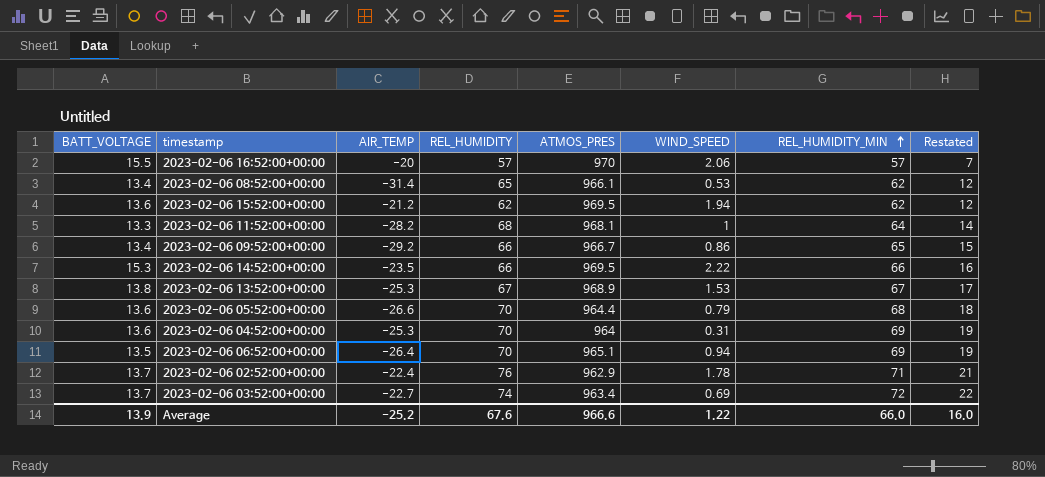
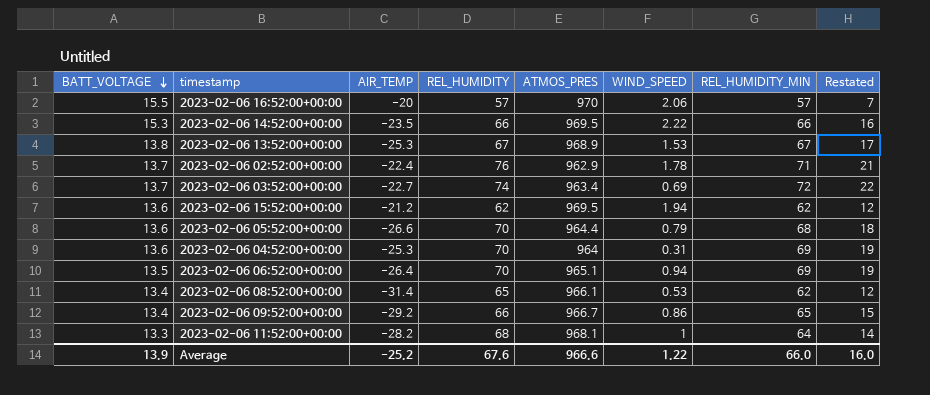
row order: REL_HUMIDITY_MIN ascending -> BATT_VOLTAGE descending

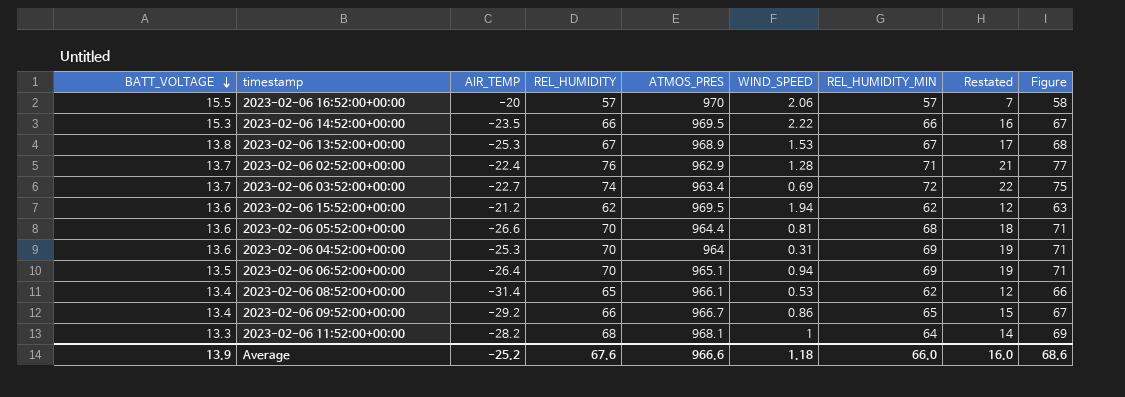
column Figure | formula: none -> [REL_HUMIDITY] + 1
2023-02-06 02:52:00+00:00 | WIND_SPEED: 1.78 -> 1.28
2023-02-06 05:52:00+00:00 | WIND_SPEED: 0.79 -> 0.81
Average | WIND_SPEED: 1.22 -> 1.18

